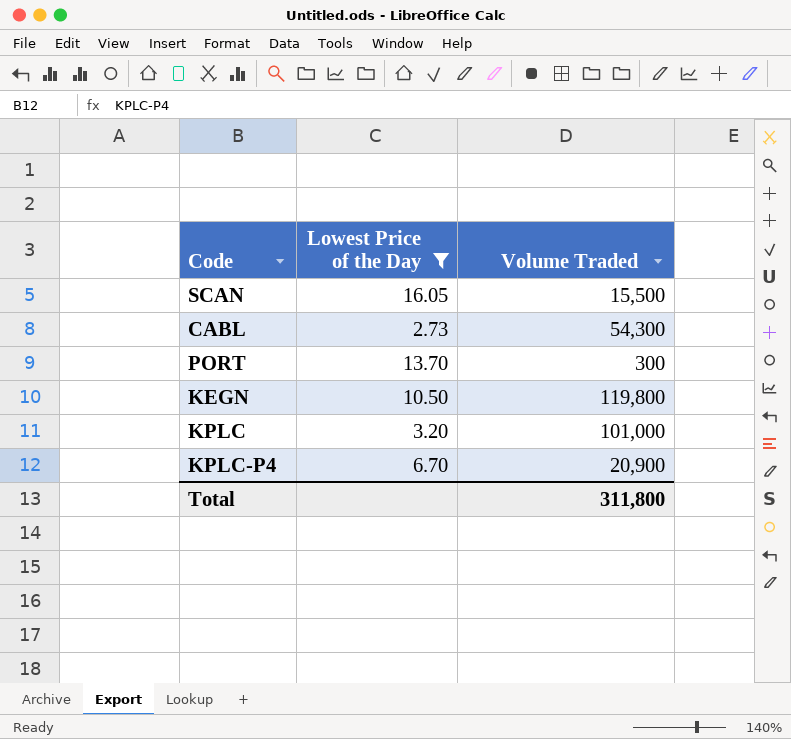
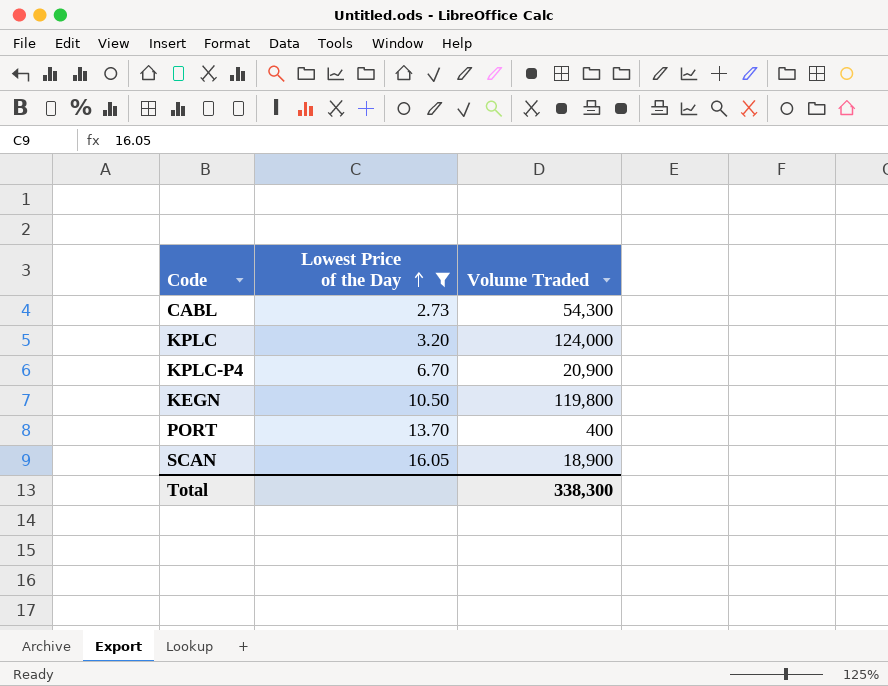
row order: none -> Lowest Price of the Day ascending
KPLC | Volume Traded: 101,000 -> 124,000
PORT | Volume Traded: 300 -> 400
SCAN | Volume Traded: 15,500 -> 18,900
Total | Volume Traded: 311,800 -> 338,300

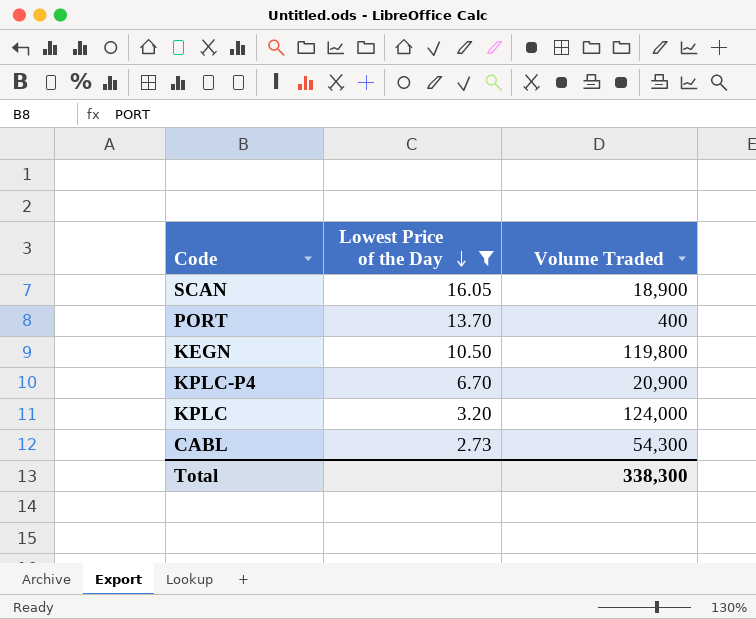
row order: Lowest Price of the Day ascending -> Lowest Price of the Day descending

